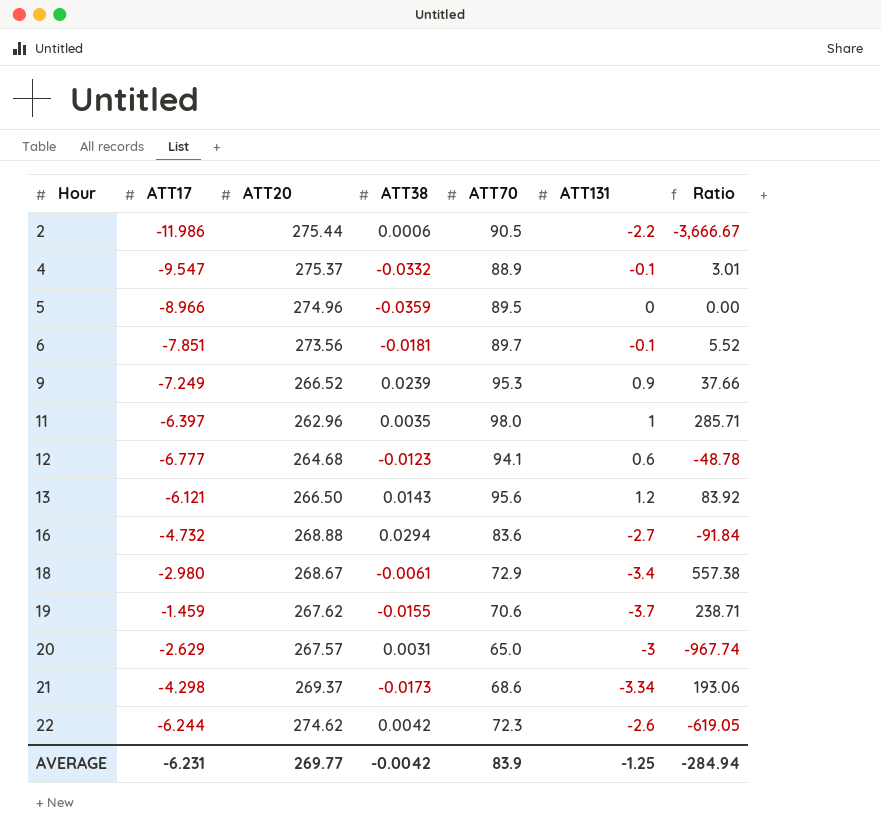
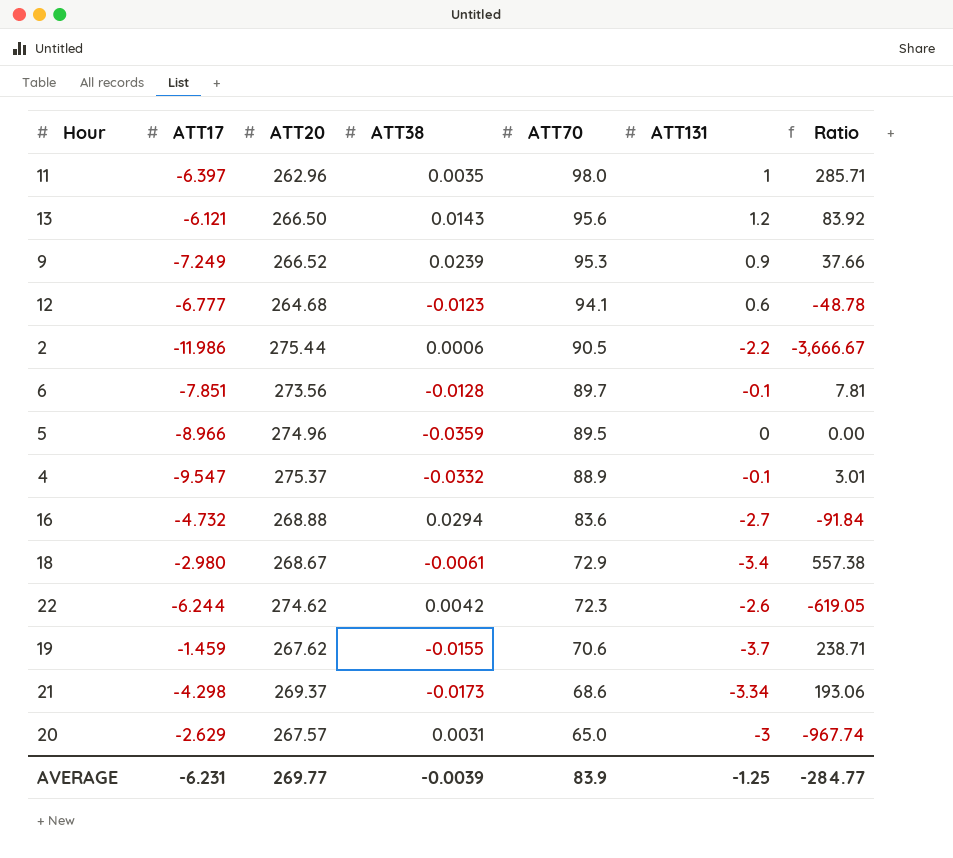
row order: Hour ascending -> ATT70 descending
6 | ATT38: -0.0181 -> -0.0128
6 | Ratio: 5.52 -> 7.81
AVERAGE | ATT38: -0.0042 -> -0.0039
AVERAGE | Ratio: -284.94 -> -284.77

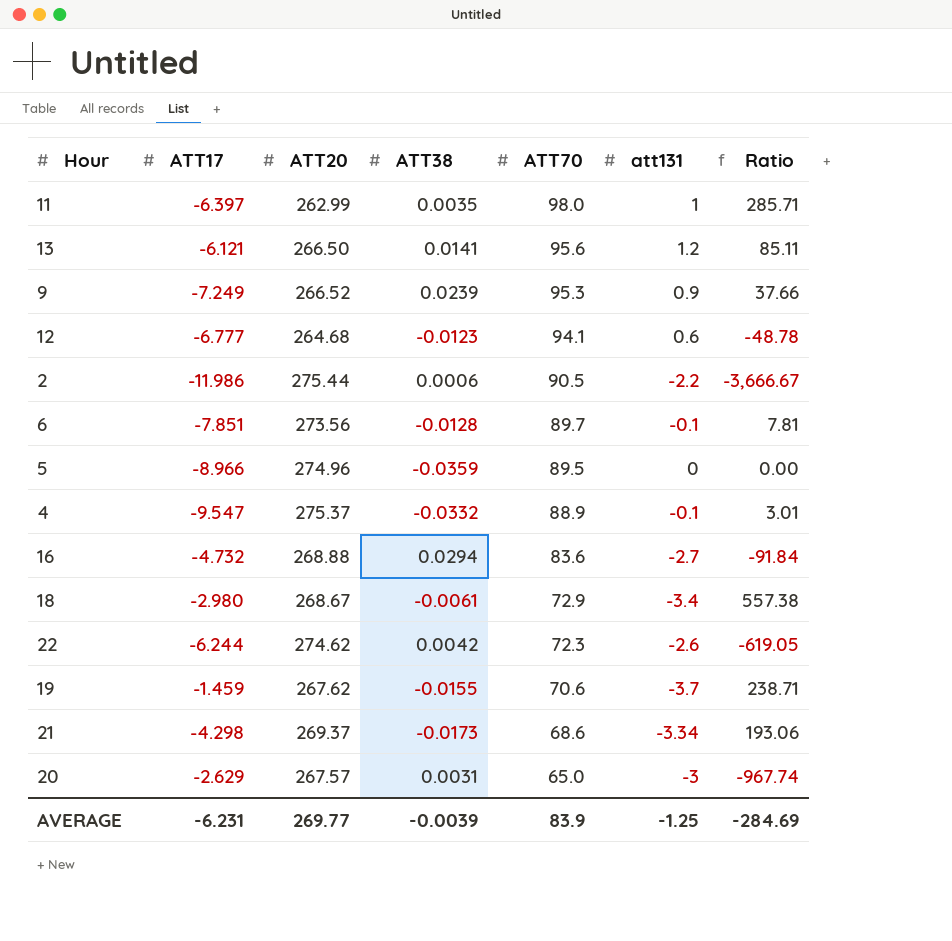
column name: ATT131 -> att131
11 | ATT20: 262.96 -> 262.99
13 | ATT38: 0.0143 -> 0.0141
13 | Ratio: 83.92 -> 85.11
AVERAGE | Ratio: -284.77 -> -284.69

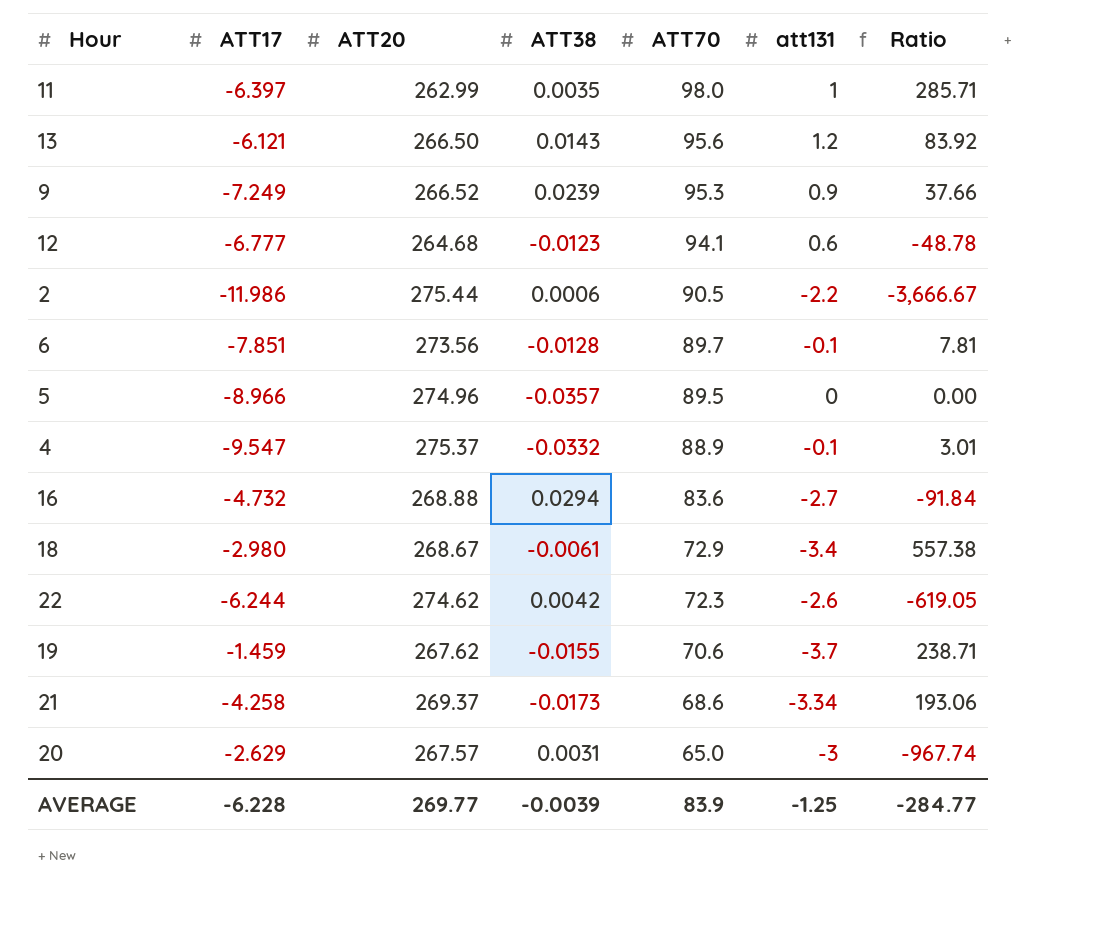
13 | ATT38: 0.0141 -> 0.0143
13 | Ratio: 85.11 -> 83.92
5 | ATT38: -0.0359 -> -0.0357
21 | ATT17: -4.298 -> -4.258
AVERAGE | ATT17: -6.231 -> -6.228
AVERAGE | Ratio: -284.69 -> -284.77

